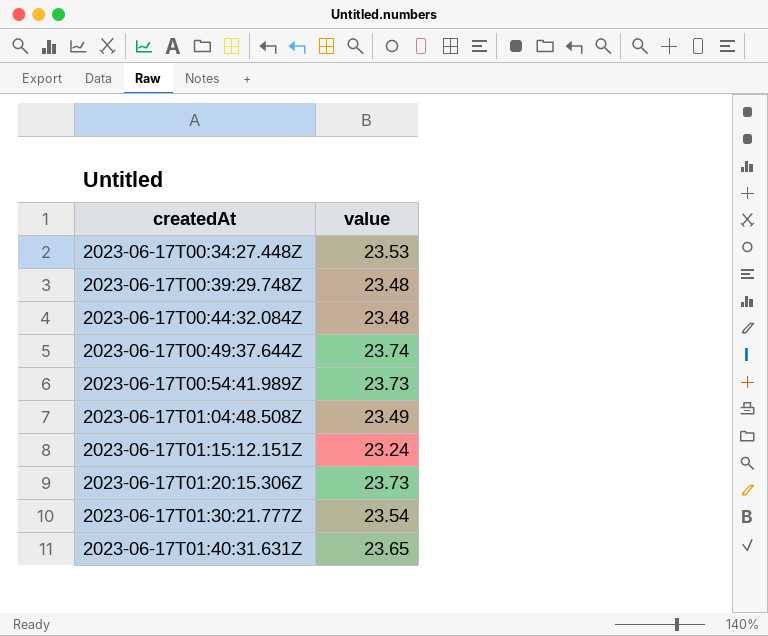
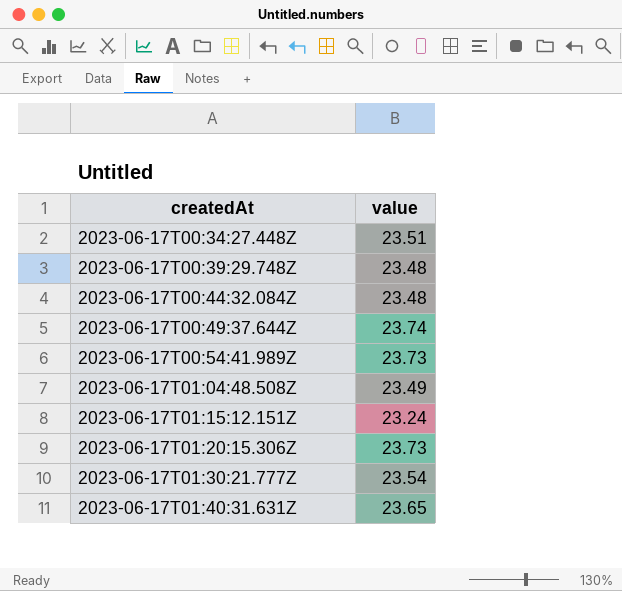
2023-06-17T00:34:27.448Z | value: 23.53 -> 23.51

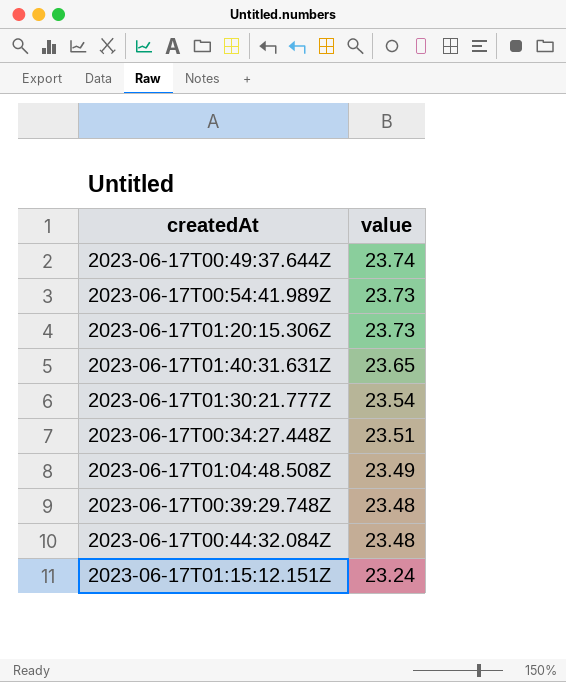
row order: createdAt ascending -> value descending

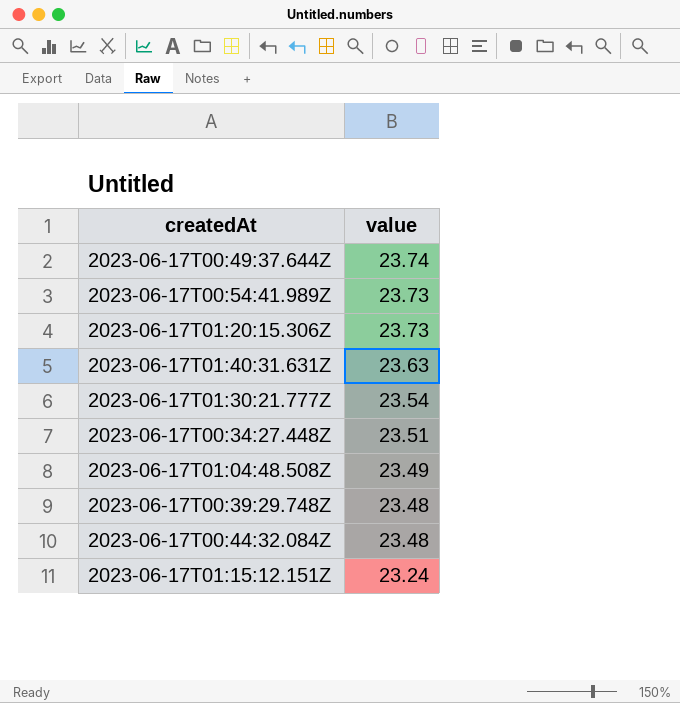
2023-06-17T01:40:31.631Z | value: 23.65 -> 23.63

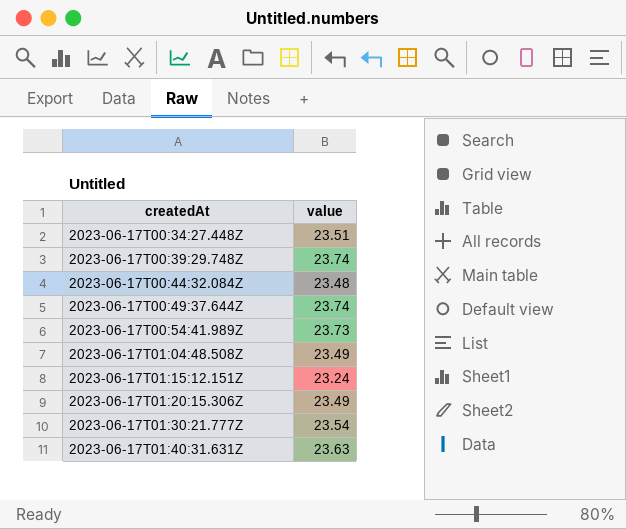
row order: value descending -> createdAt ascending
2023-06-17T00:39:29.748Z | value: 23.48 -> 23.74
2023-06-17T01:20:15.306Z | value: 23.73 -> 23.49

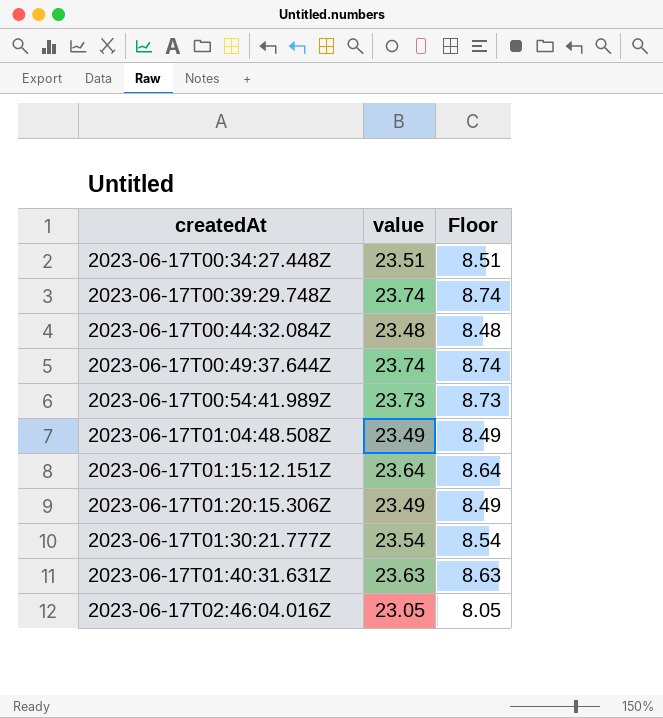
column Floor | formula: none -> [value] - 15
2023-06-17T01:15:12.151Z | value: 23.24 -> 23.64
row 2023-06-17T02:46:04.016Z: none -> 23.05 | 8.05

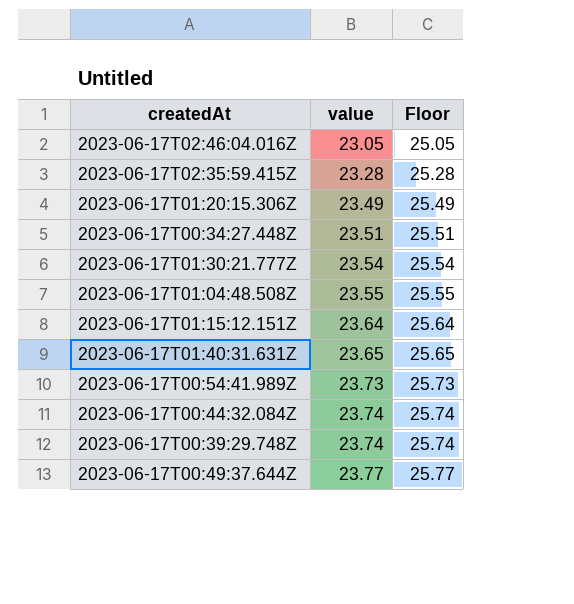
row order: createdAt ascending -> value ascending
column Floor | formula: [value] - 15 -> [value] + 2
row 2023-06-17T02:35:59.415Z: none -> 23.28 | 25.28
2023-06-17T01:04:48.508Z | value: 23.49 -> 23.55
2023-06-17T01:40:31.631Z | value: 23.63 -> 23.65
2023-06-17T00:44:32.084Z | value: 23.48 -> 23.74
2023-06-17T00:49:37.644Z | value: 23.74 -> 23.77

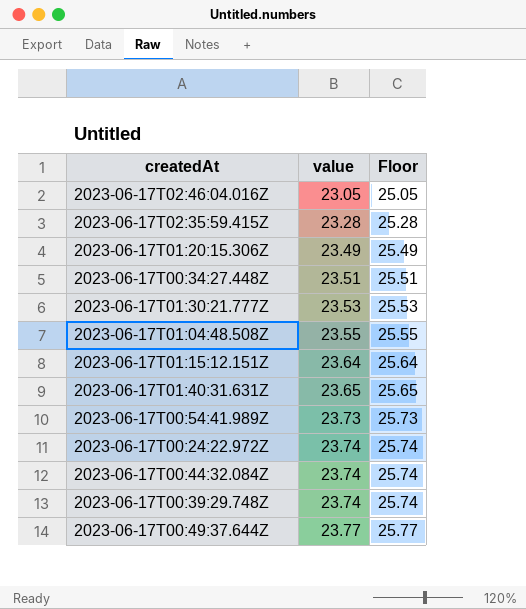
2023-06-17T01:30:21.777Z | value: 23.54 -> 23.53
2023-06-17T01:30:21.777Z | Floor: 25.54 -> 25.53
row 2023-06-17T00:24:22.972Z: none -> 23.74 | 25.74

